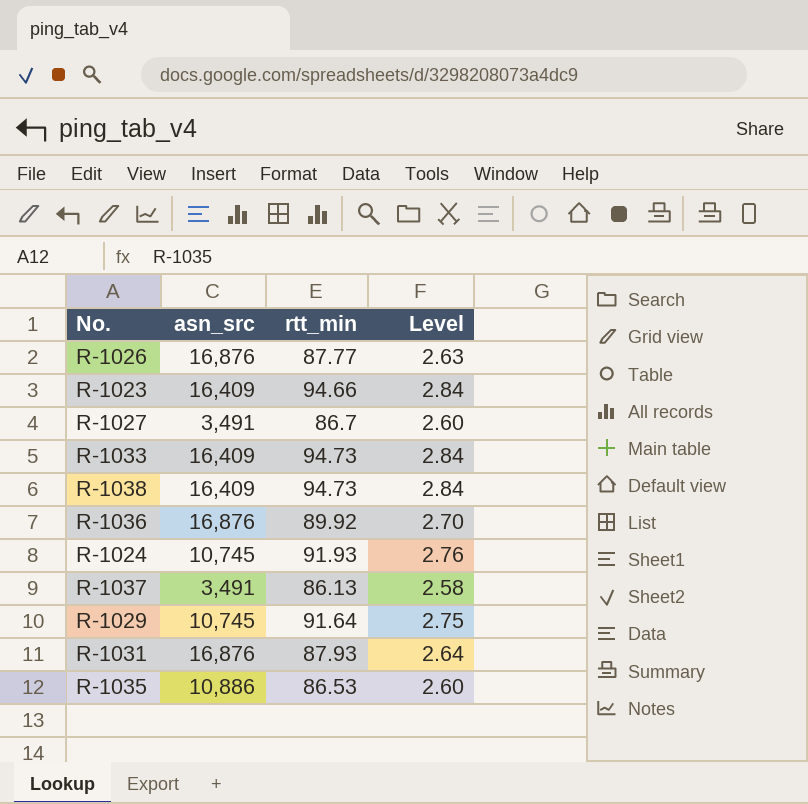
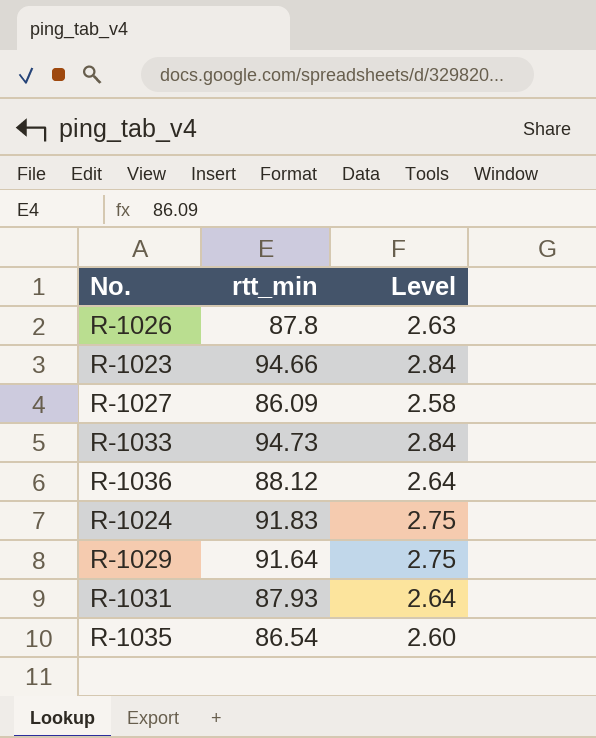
column asn_src | position: 2 -> none
row R-1038: 16,409 | 94.73 | 2.84 -> none
row R-1037: 3,491 | 86.13 | 2.58 -> none
R-1026 | rtt_min: 87.77 -> 87.8
R-1027 | rtt_min: 86.7 -> 86.09
R-1027 | Level: 2.60 -> 2.58
R-1036 | rtt_min: 89.92 -> 88.12
R-1036 | Level: 2.70 -> 2.64
R-1024 | rtt_min: 91.93 -> 91.83
R-1024 | Level: 2.76 -> 2.75
R-1035 | rtt_min: 86.53 -> 86.54

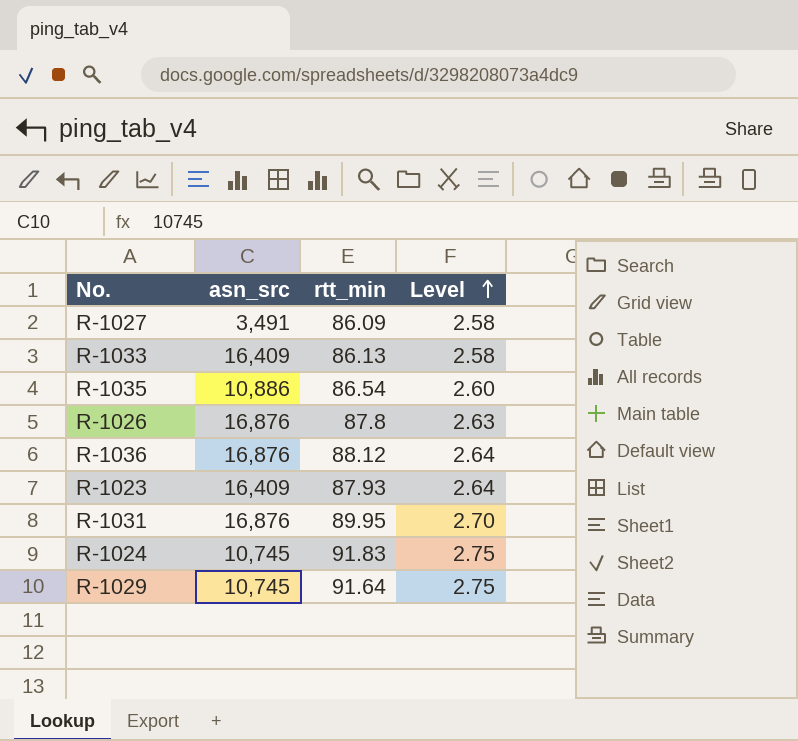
row order: none -> Level ascending
column asn_src | position: none -> 2
R-1033 | rtt_min: 94.73 -> 86.13
R-1033 | Level: 2.84 -> 2.58
R-1023 | rtt_min: 94.66 -> 87.93
R-1023 | Level: 2.84 -> 2.64
R-1031 | rtt_min: 87.93 -> 89.95
R-1031 | Level: 2.64 -> 2.70

